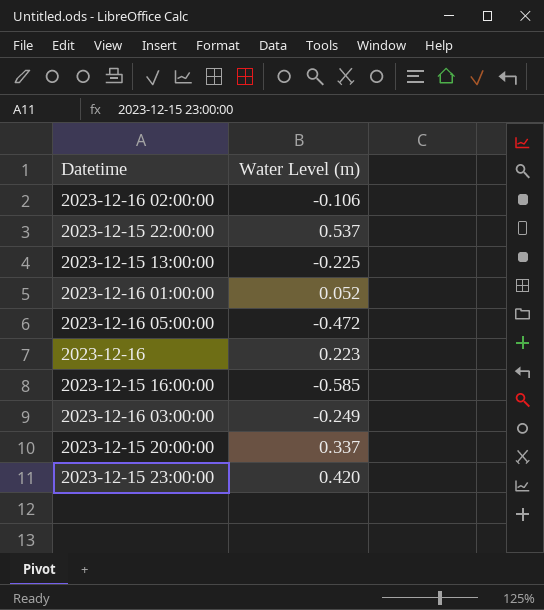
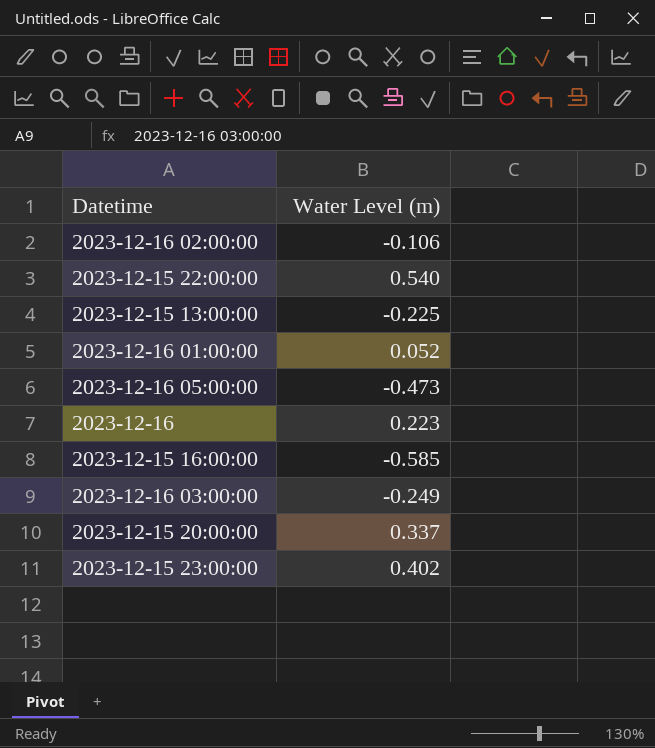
2023-12-15 22:00:00 | Water Level (m): 0.537 -> 0.540
2023-12-16 05:00:00 | Water Level (m): -0.472 -> -0.473
2023-12-15 23:00:00 | Water Level (m): 0.420 -> 0.402

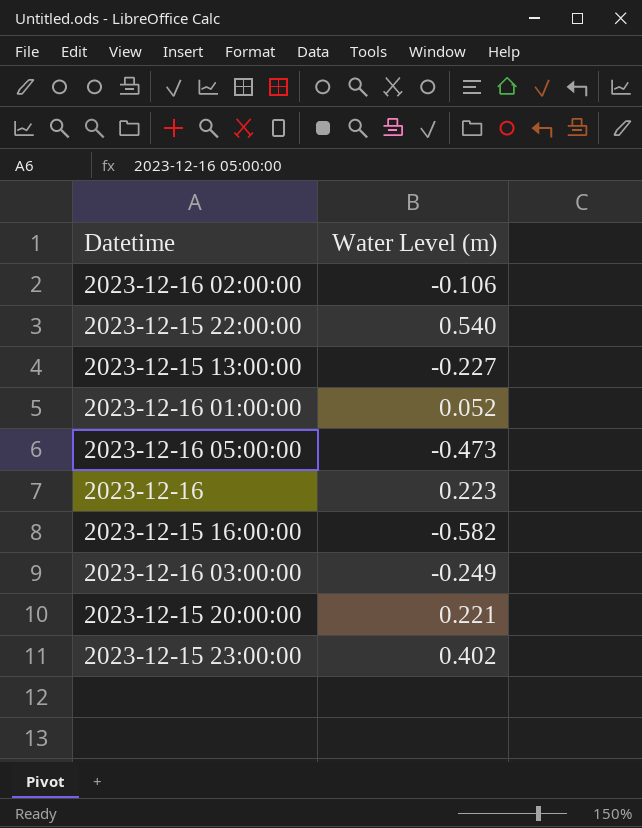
2023-12-15 13:00:00 | Water Level (m): -0.225 -> -0.227
2023-12-15 16:00:00 | Water Level (m): -0.585 -> -0.582
2023-12-15 20:00:00 | Water Level (m): 0.337 -> 0.221

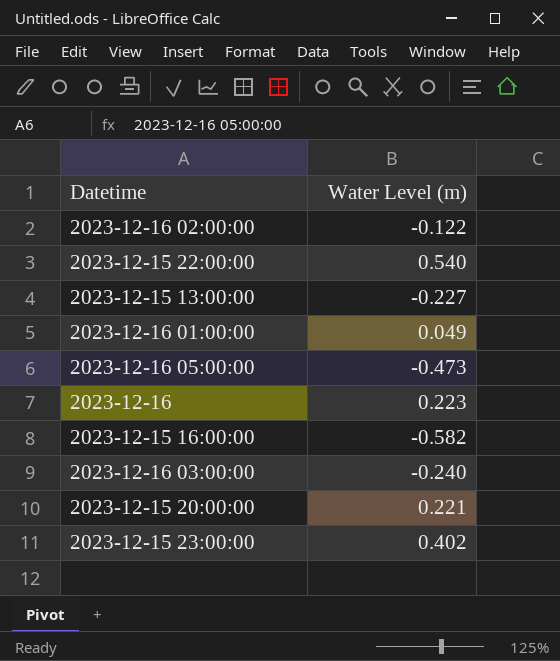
2023-12-16 02:00:00 | Water Level (m): -0.106 -> -0.122
2023-12-16 01:00:00 | Water Level (m): 0.052 -> 0.049
2023-12-16 03:00:00 | Water Level (m): -0.249 -> -0.240

